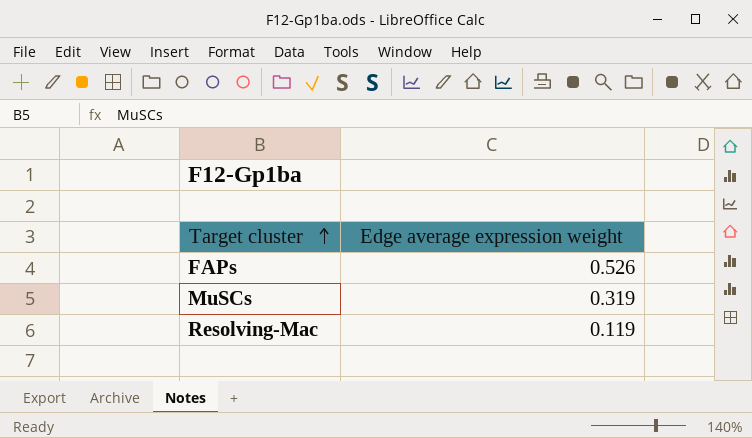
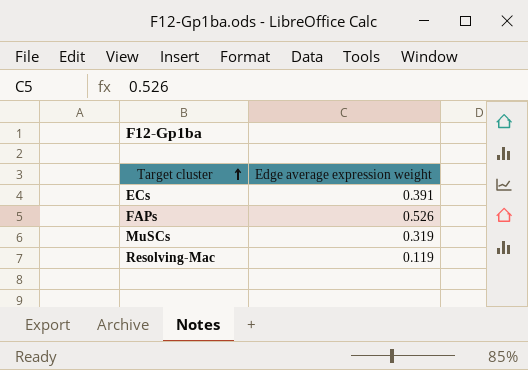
row ECs: none -> 0.391

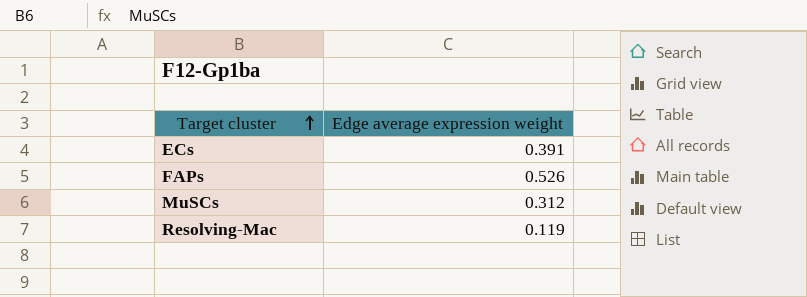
MuSCs | Edge average expression weight: 0.319 -> 0.312

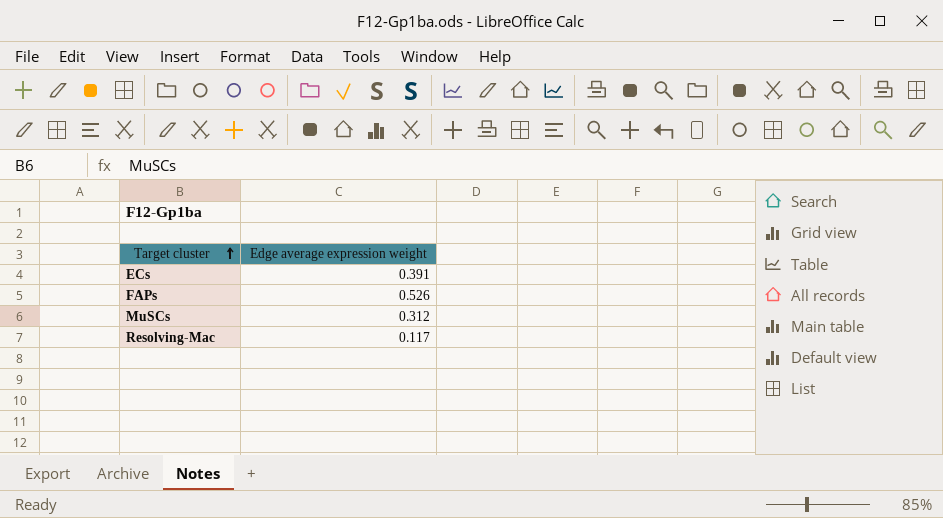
Resolving-Mac | Edge average expression weight: 0.119 -> 0.117

